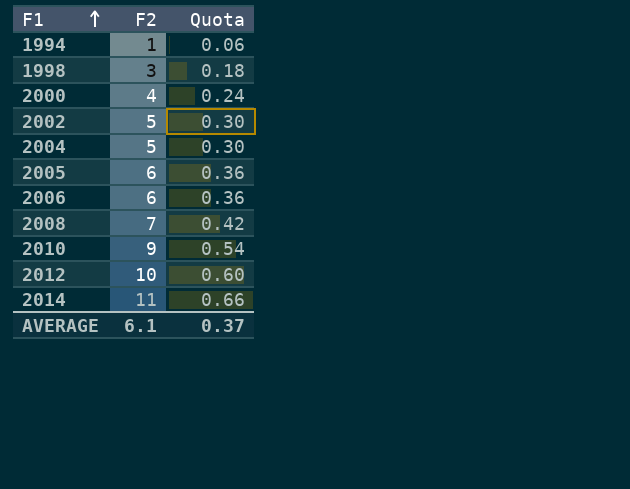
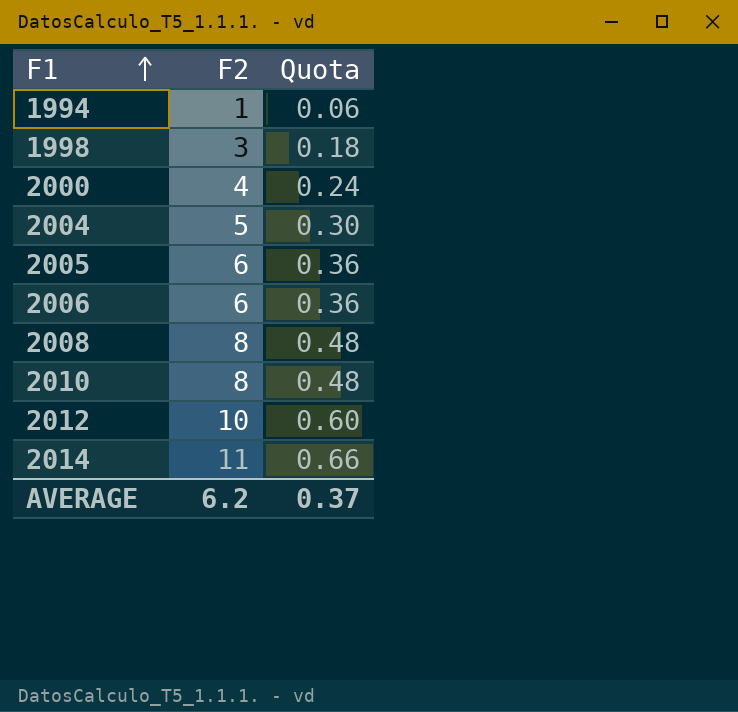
row 2002: 5 | 0.30 -> none
2008 | F2: 7 -> 8
2008 | Quota: 0.42 -> 0.48
2010 | F2: 9 -> 8
2010 | Quota: 0.54 -> 0.48
AVERAGE | F2: 6.1 -> 6.2

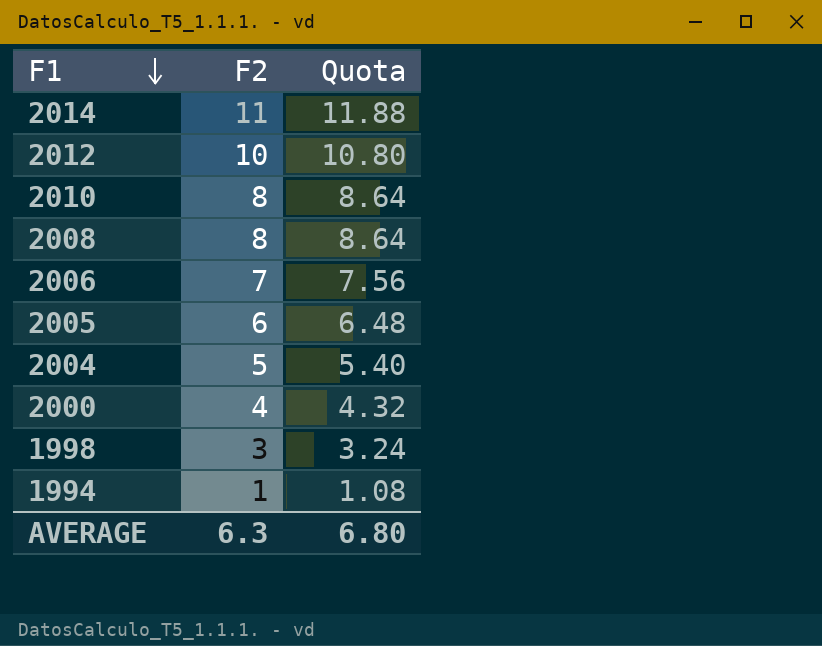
row order: F1 ascending -> F1 descending
column Quota | formula: [F2] * 0.06 -> [F2] * 1.08
2006 | F2: 6 -> 7
AVERAGE | F2: 6.2 -> 6.3
AVERAGE | Quota: 0.37 -> 6.80

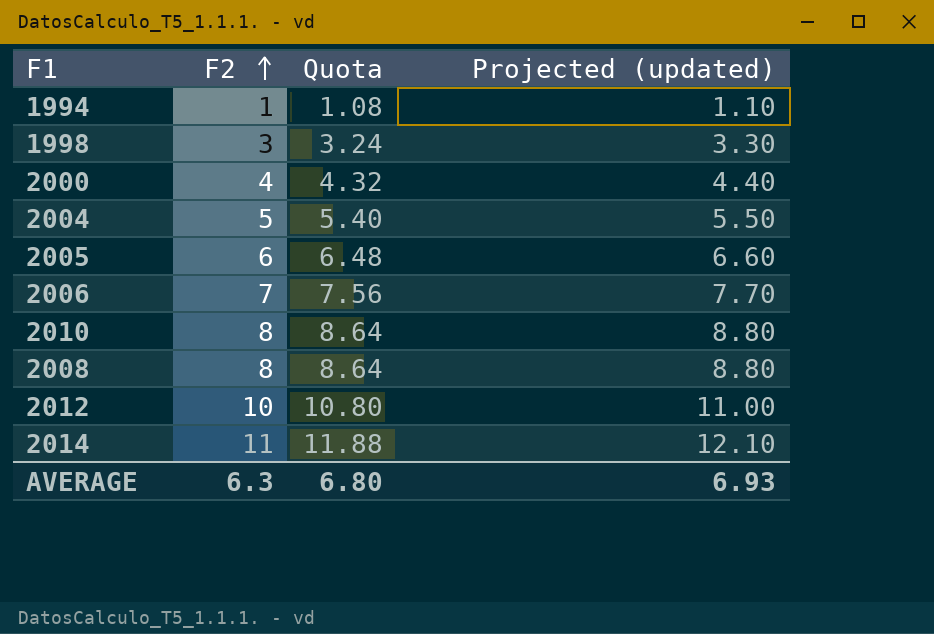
row order: F1 descending -> F2 ascending
column Projected (updated) | formula: none -> [F2] * 1.1

